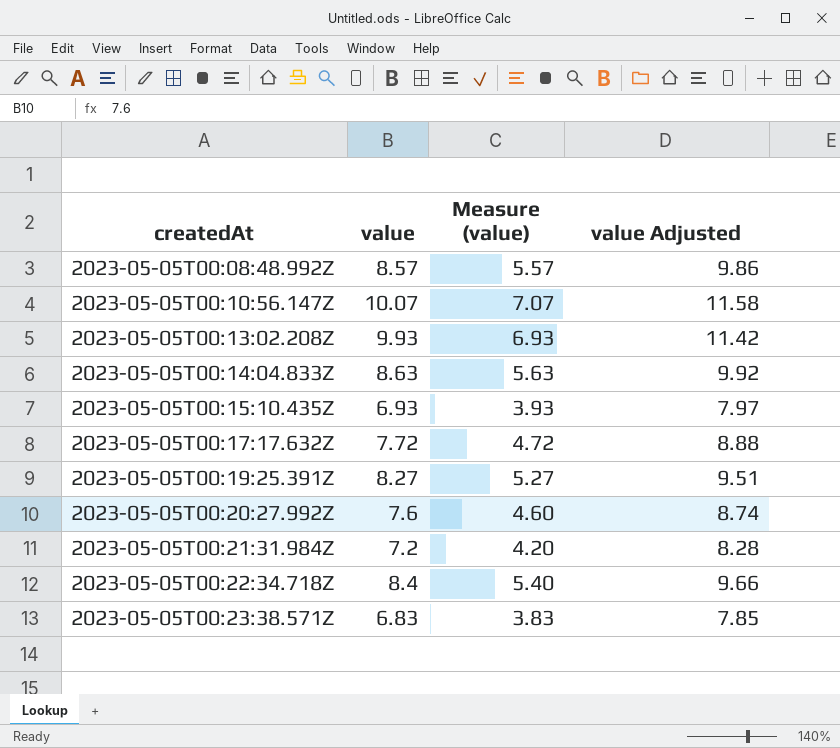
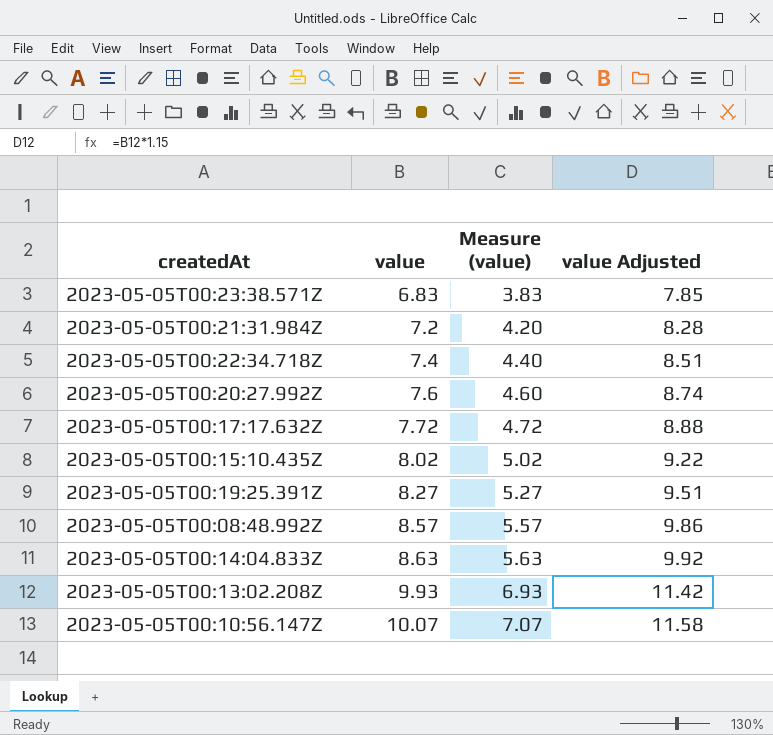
row order: createdAt ascending -> value ascending
2023-05-05T00:22:34.718Z | value: 8.4 -> 7.4
2023-05-05T00:22:34.718Z | Measure (value): 5.40 -> 4.40
2023-05-05T00:22:34.718Z | value Adjusted: 9.66 -> 8.51
2023-05-05T00:15:10.435Z | value: 6.93 -> 8.02
2023-05-05T00:15:10.435Z | Measure (value): 3.93 -> 5.02
2023-05-05T00:15:10.435Z | value Adjusted: 7.97 -> 9.22

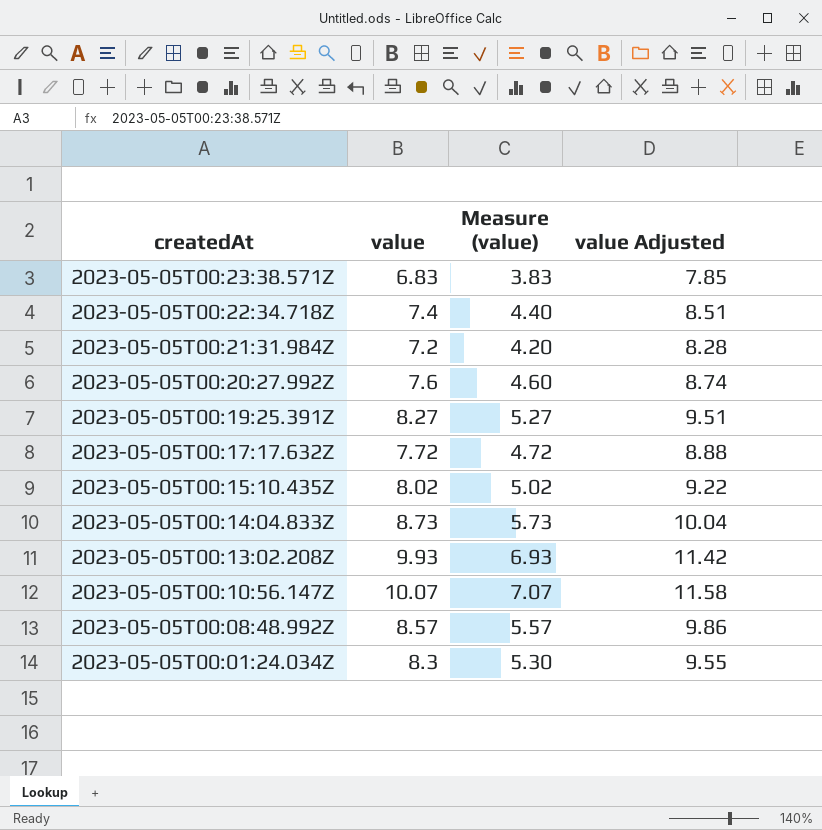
row order: value ascending -> createdAt descending
2023-05-05T00:14:04.833Z | value: 8.63 -> 8.73
2023-05-05T00:14:04.833Z | Measure (value): 5.63 -> 5.73
2023-05-05T00:14:04.833Z | value Adjusted: 9.92 -> 10.04
row 2023-05-05T00:01:24.034Z: none -> 8.3 | 5.30 | 9.55

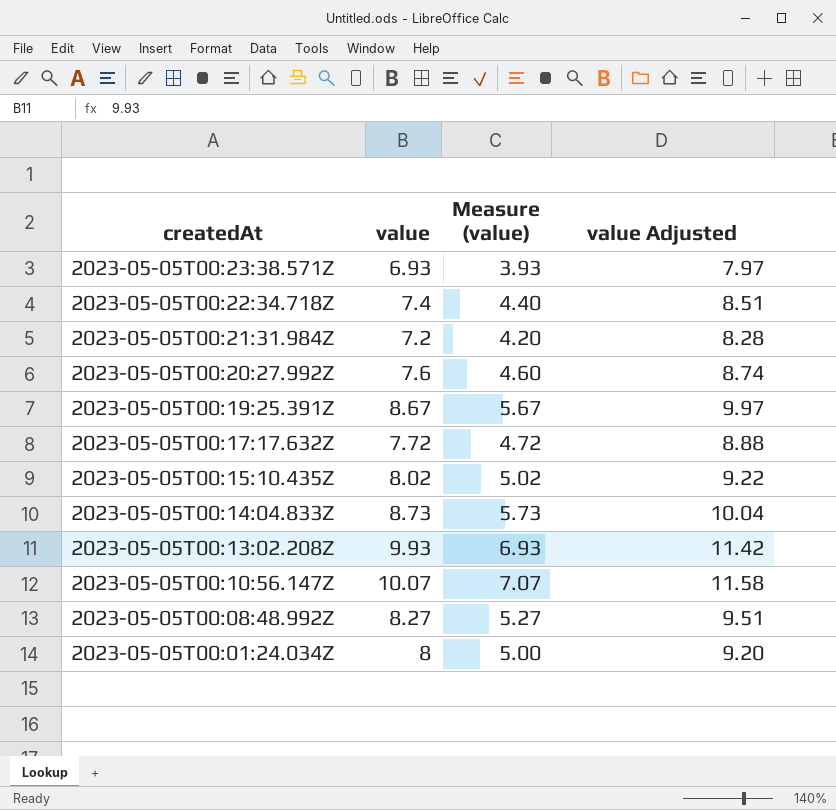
2023-05-05T00:23:38.571Z | value: 6.83 -> 6.93
2023-05-05T00:23:38.571Z | Measure (value): 3.83 -> 3.93
2023-05-05T00:23:38.571Z | value Adjusted: 7.85 -> 7.97
2023-05-05T00:19:25.391Z | value: 8.27 -> 8.67
2023-05-05T00:19:25.391Z | Measure (value): 5.27 -> 5.67
2023-05-05T00:19:25.391Z | value Adjusted: 9.51 -> 9.97
2023-05-05T00:08:48.992Z | value: 8.57 -> 8.27
2023-05-05T00:08:48.992Z | Measure (value): 5.57 -> 5.27
2023-05-05T00:08:48.992Z | value Adjusted: 9.86 -> 9.51
2023-05-05T00:01:24.034Z | value: 8.3 -> 8
2023-05-05T00:01:24.034Z | Measure (value): 5.30 -> 5.00
2023-05-05T00:01:24.034Z | value Adjusted: 9.55 -> 9.20

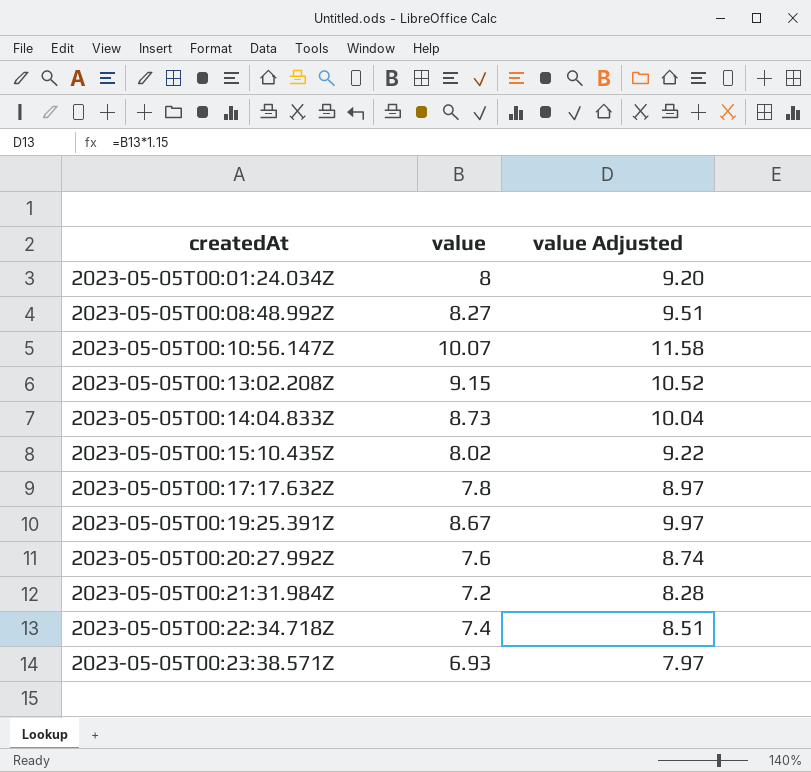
row order: createdAt descending -> createdAt ascending
column Measure (value) | formula: [value] - 3 -> none
2023-05-05T00:13:02.208Z | value: 9.93 -> 9.15
2023-05-05T00:13:02.208Z | value Adjusted: 11.42 -> 10.52
2023-05-05T00:17:17.632Z | value: 7.72 -> 7.8
2023-05-05T00:17:17.632Z | value Adjusted: 8.88 -> 8.97

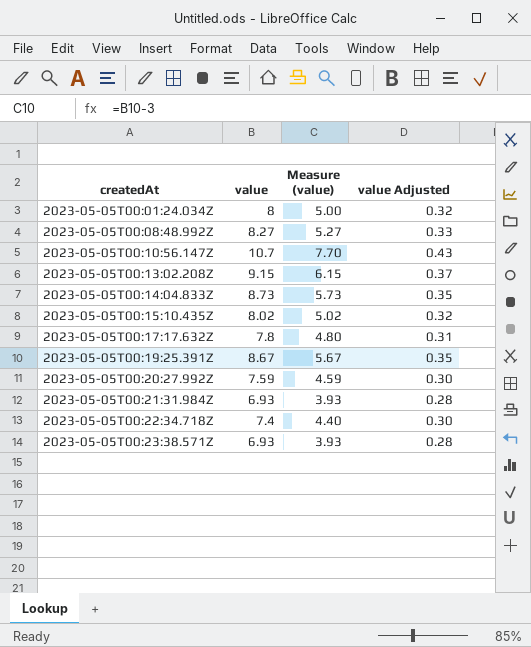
column Measure (value) | formula: none -> [value] - 3
column value Adjusted | formula: [value] * 1.15 -> [value] * 0.04
2023-05-05T00:10:56.147Z | value: 10.07 -> 10.7
2023-05-05T00:20:27.992Z | value: 7.6 -> 7.59
2023-05-05T00:21:31.984Z | value: 7.2 -> 6.93

